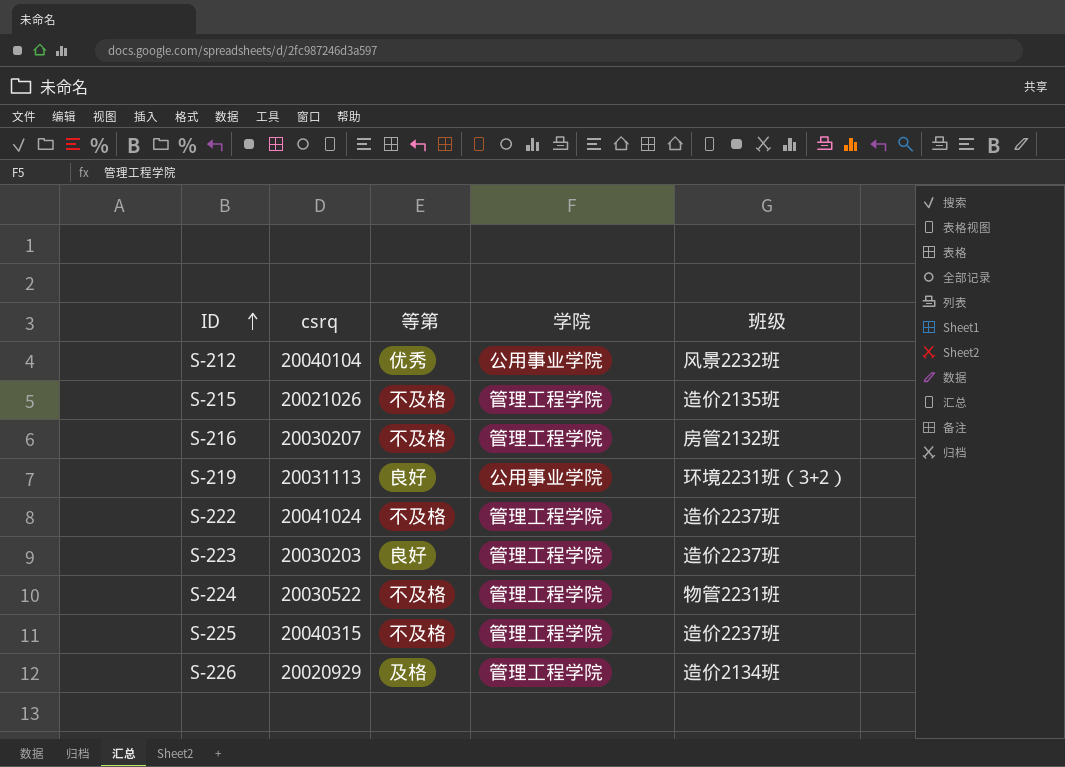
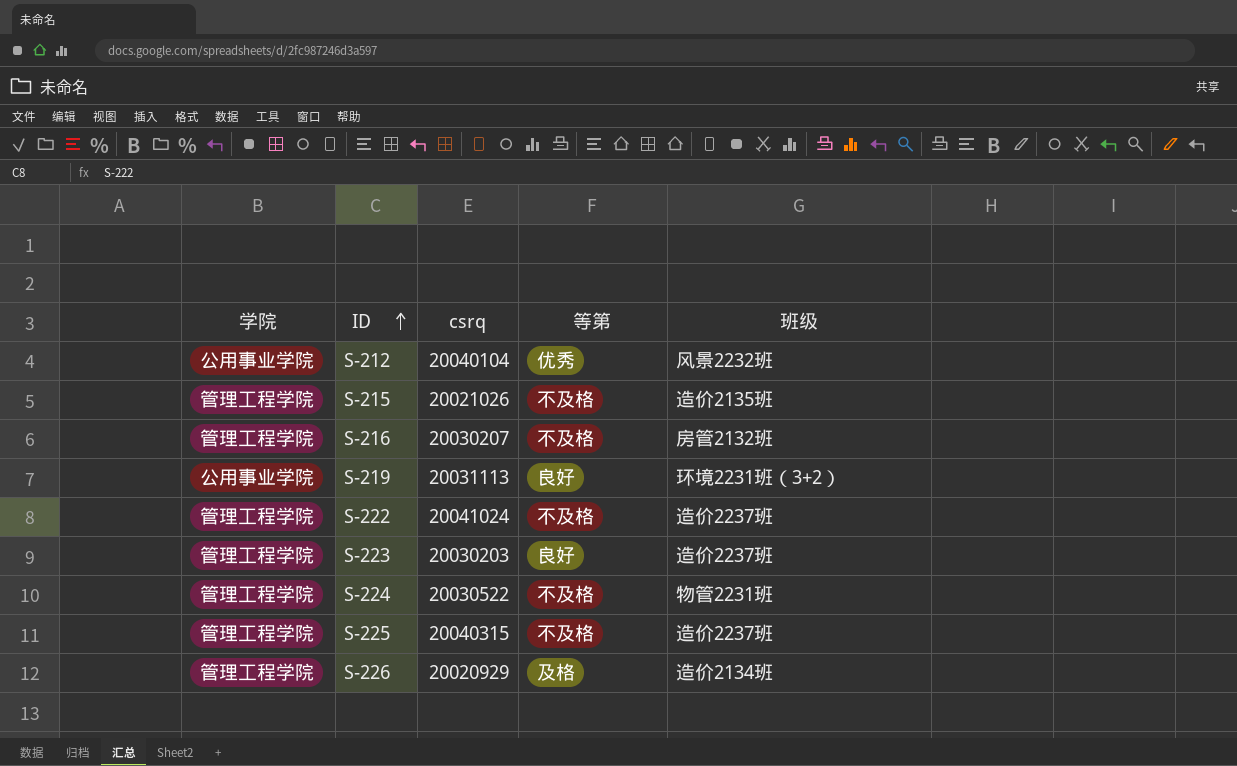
column 学院 | position: 4 -> 1

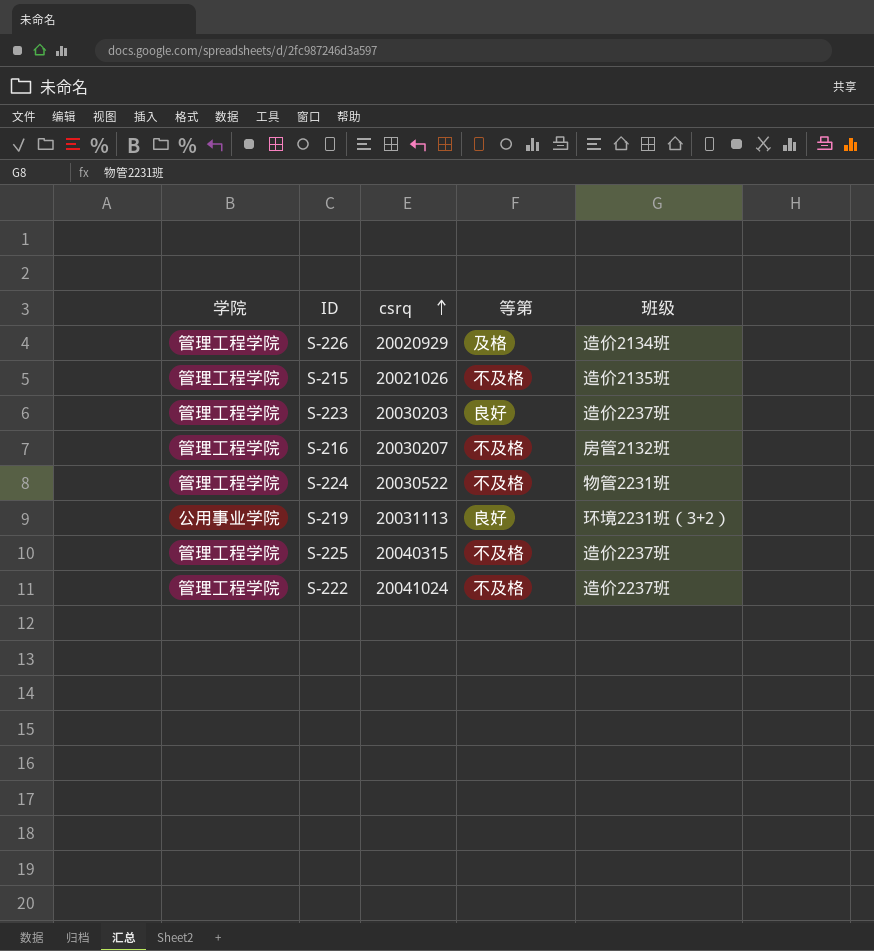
row order: ID ascending -> csrq ascending
row S-212: 公用事业学院 | 20040104 | 优秀 | 风景2232班 -> none

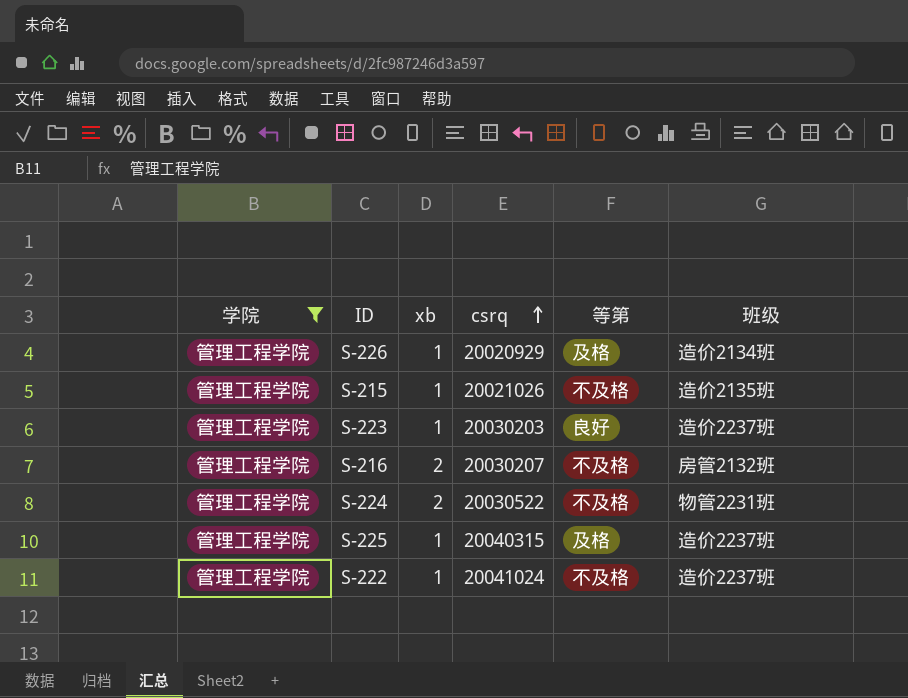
filter: none -> 学院 = 管理工程学院
column xb | position: none -> 3
S-225 | 等第: 不及格 -> 及格

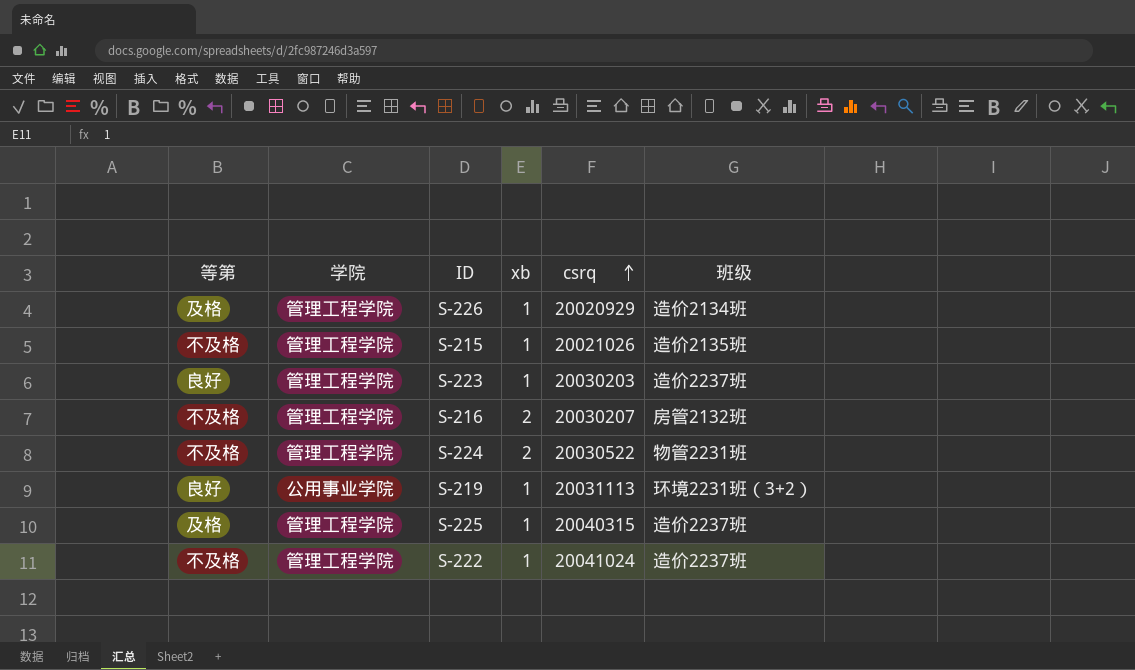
filter: 学院 = 管理工程学院 -> none
column 等第 | position: 5 -> 1

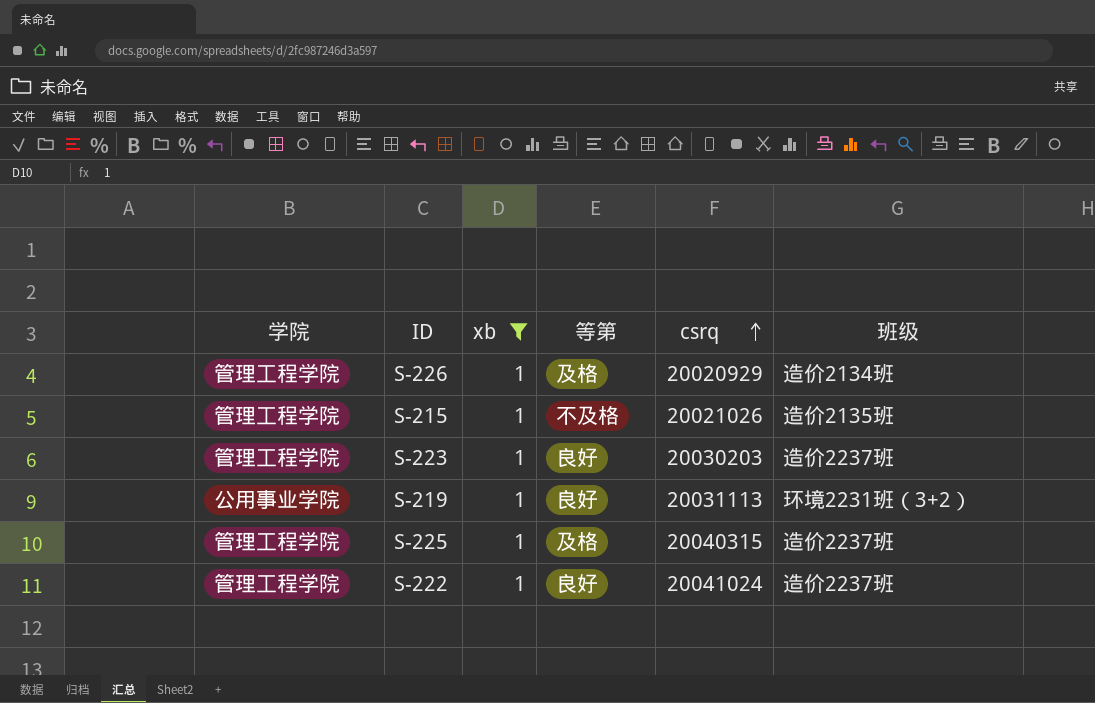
filter: none -> xb = 1
column 等第 | position: 1 -> 4
S-222 | 等第: 不及格 -> 良好

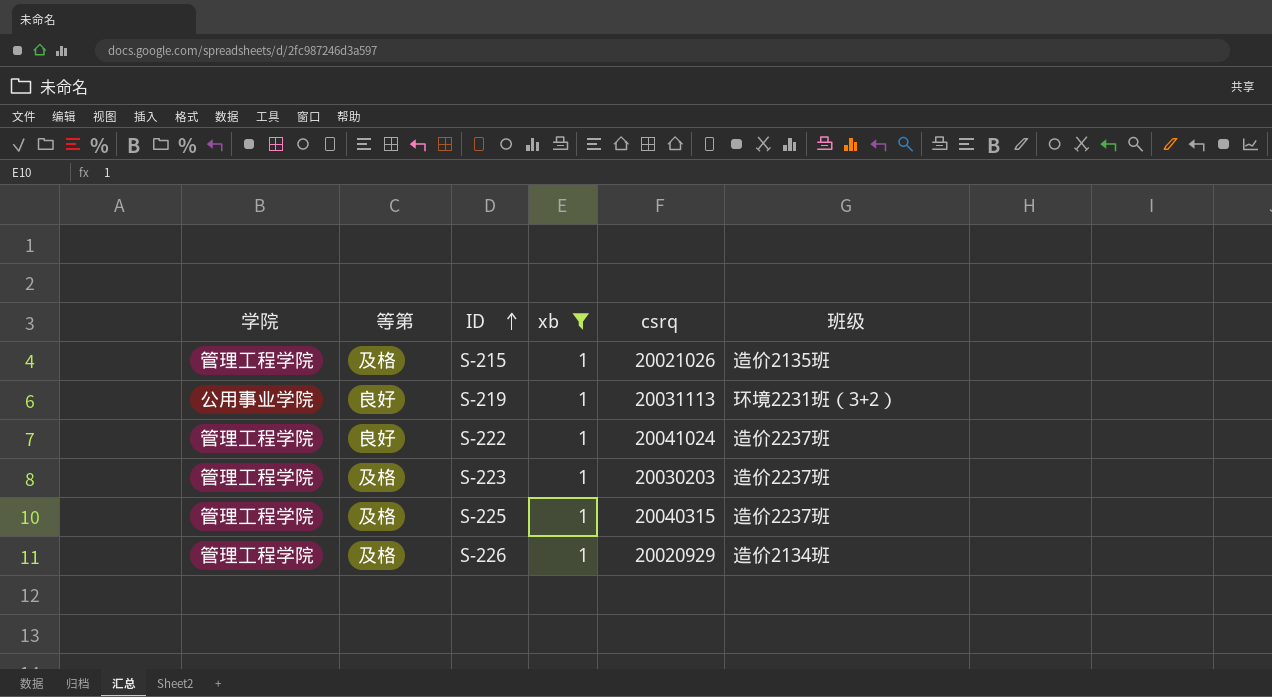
row order: csrq ascending -> ID ascending
column 等第 | position: 4 -> 2
S-215 | 等第: 不及格 -> 及格
S-223 | 等第: 良好 -> 及格

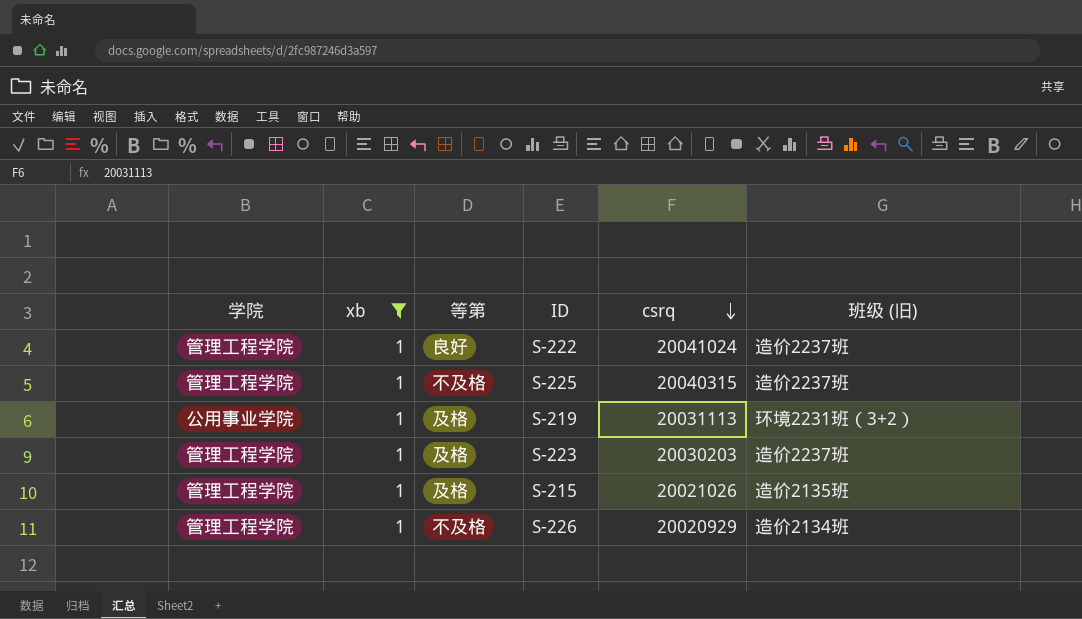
row order: ID ascending -> csrq descending
column xb | position: 4 -> 2
column name: 班级 -> 班级 (旧)
S-225 | 等第: 及格 -> 不及格
S-219 | 等第: 良好 -> 及格
S-226 | 等第: 及格 -> 不及格

